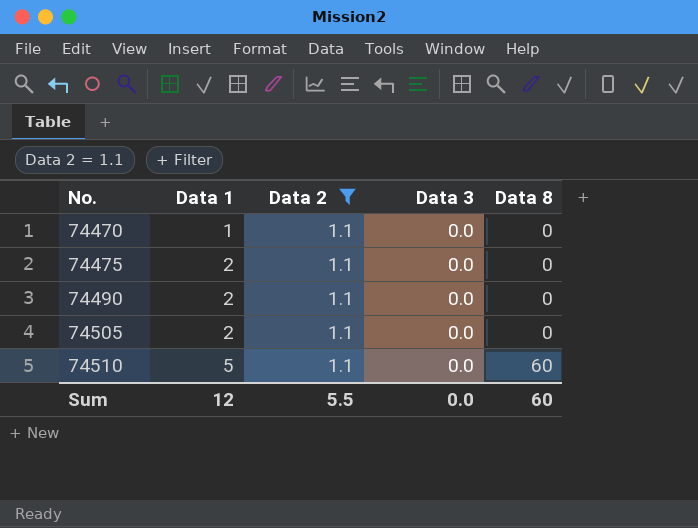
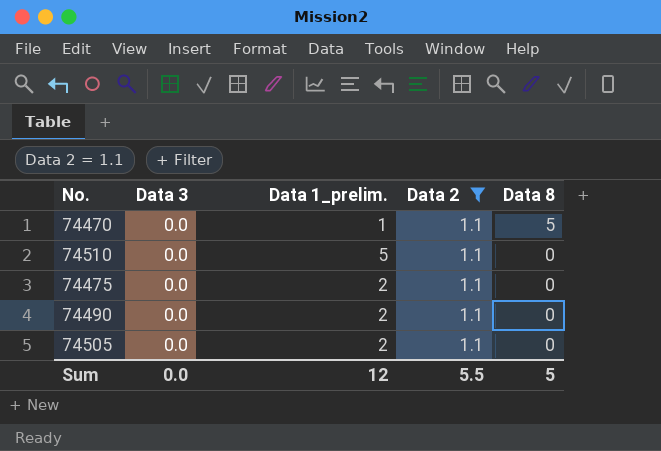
row order: No. ascending -> Data 8 descending
column Data 3 | position: 4 -> 2
column name: Data 1 -> Data 1_prelim.
74470 | Data 8: 0 -> 5
74510 | Data 8: 60 -> 0
Sum | Data 8: 60 -> 5

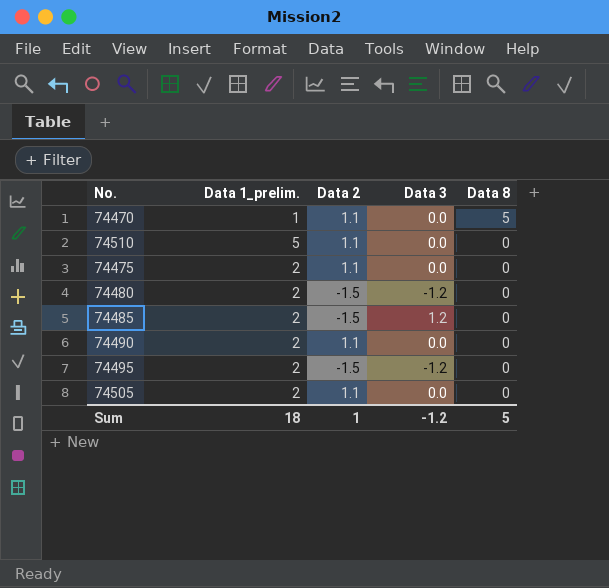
filter: Data 2 = 1.1 -> none
column Data 3 | position: 2 -> 4
Sum | Data 1_prelim.: 12 -> 18
Sum | Data 2: 5.5 -> 1
Sum | Data 3: 0.0 -> -1.2

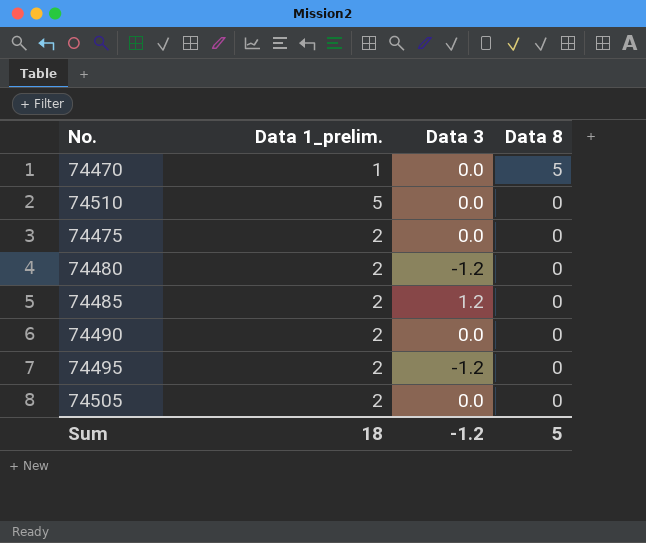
column Data 2 | position: 3 -> none

